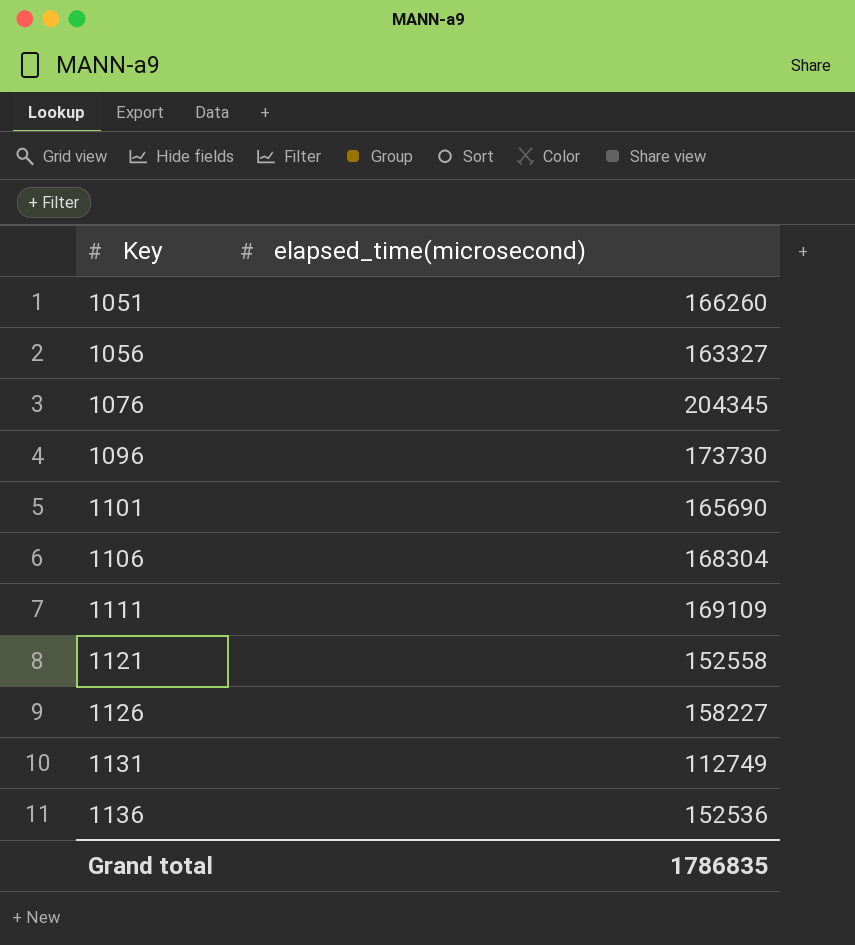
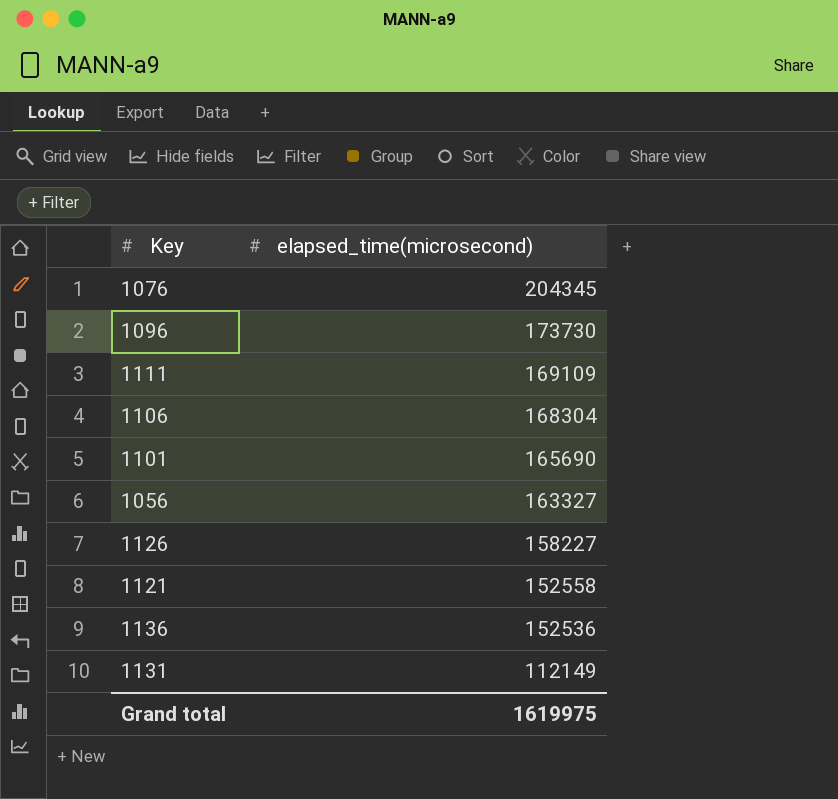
row order: Key ascending -> elapsed_time(microsecond) descending
row 1051: 166260 -> none
1131 | elapsed_time(microsecond): 112749 -> 112149
Grand total | elapsed_time(microsecond): 1786835 -> 1619975

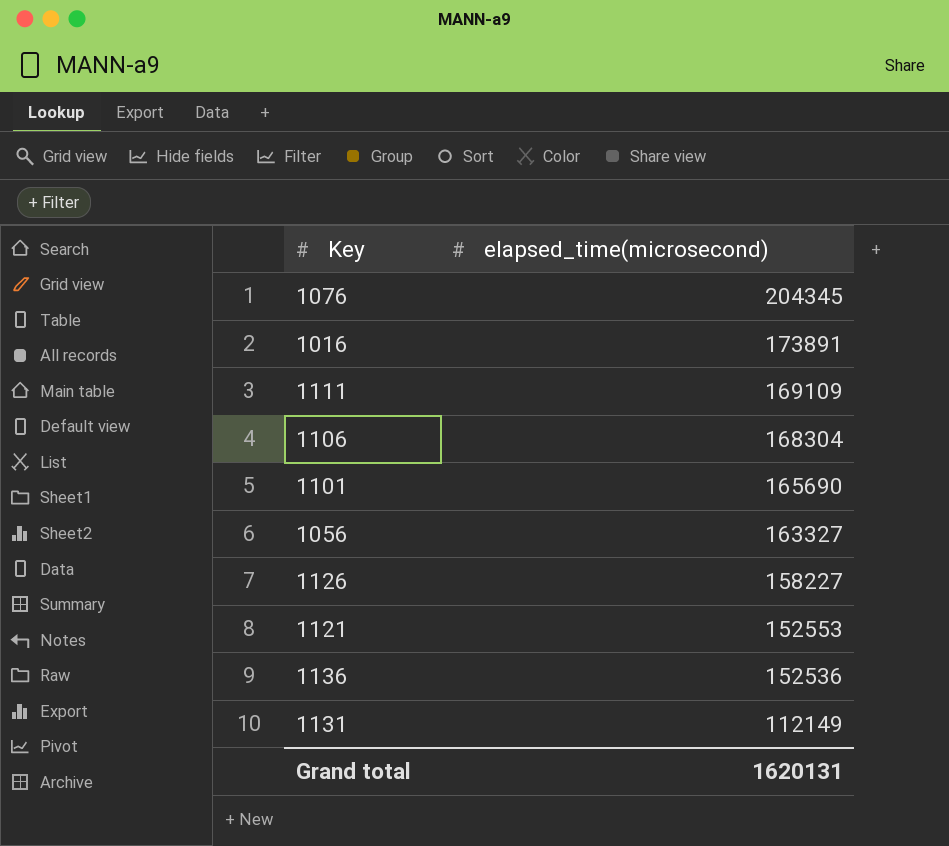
row 1096: 173730 -> none
row 1016: none -> 173891
1121 | elapsed_time(microsecond): 152558 -> 152553
Grand total | elapsed_time(microsecond): 1619975 -> 1620131

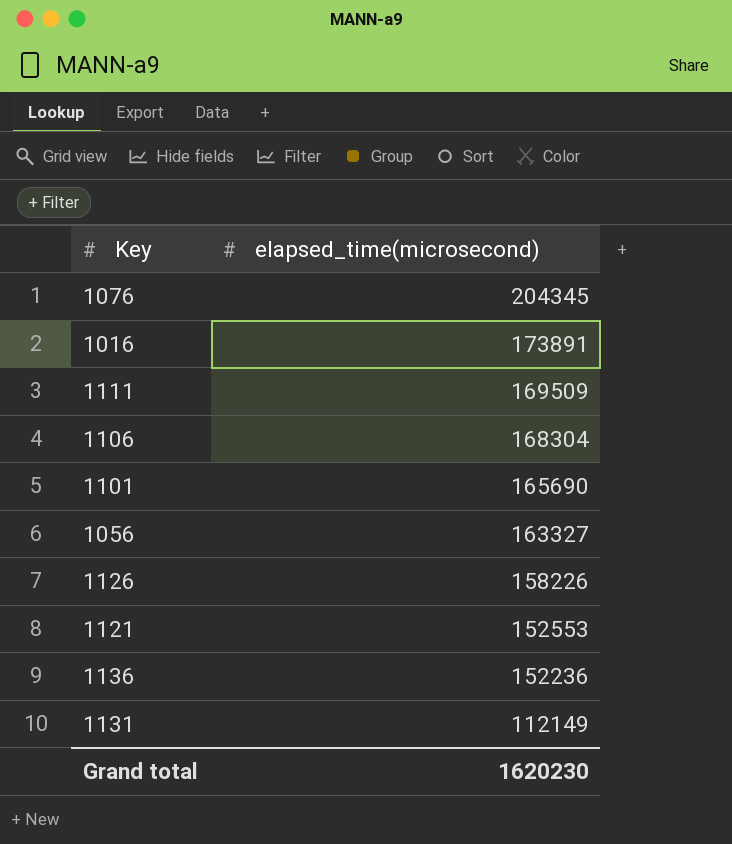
1111 | elapsed_time(microsecond): 169109 -> 169509
1126 | elapsed_time(microsecond): 158227 -> 158226
1136 | elapsed_time(microsecond): 152536 -> 152236
Grand total | elapsed_time(microsecond): 1620131 -> 1620230

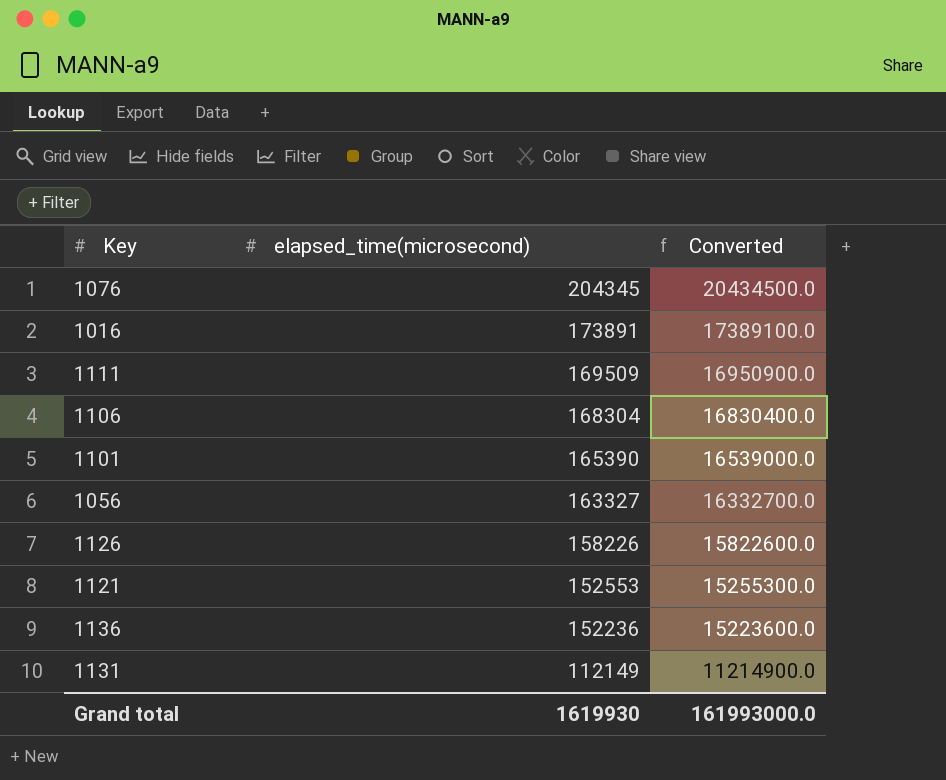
column Converted | formula: none -> [elapsed_time(microsecond)] * 100
1101 | elapsed_time(microsecond): 165690 -> 165390
Grand total | elapsed_time(microsecond): 1620230 -> 1619930

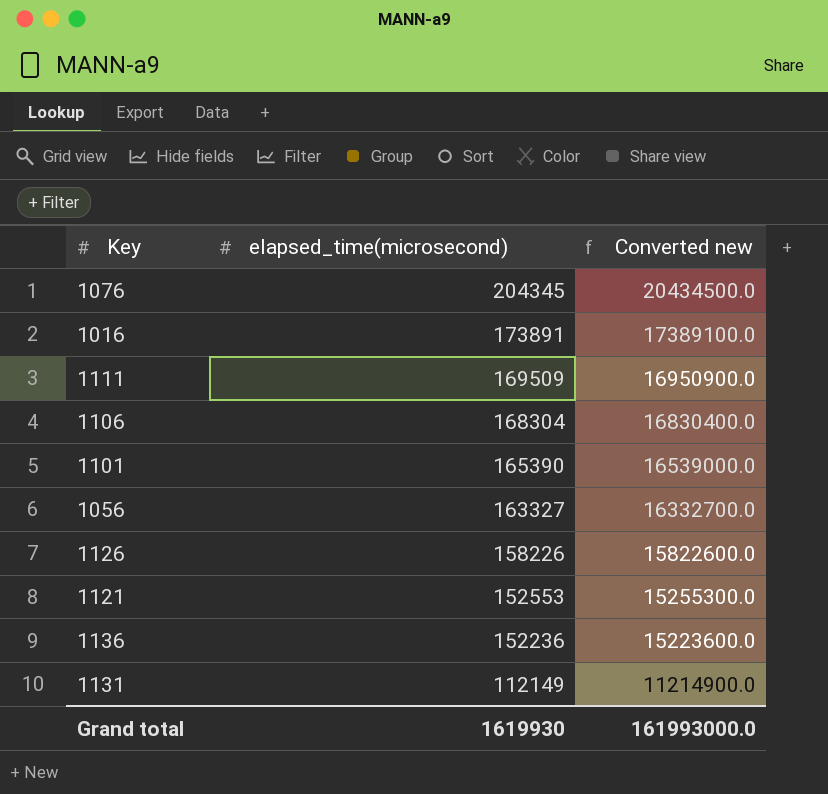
column name: Converted -> Converted new

